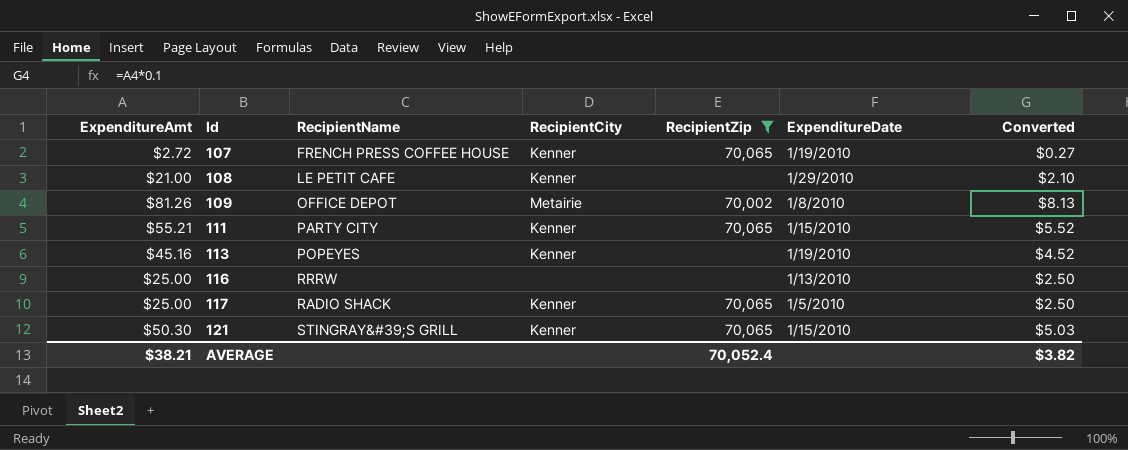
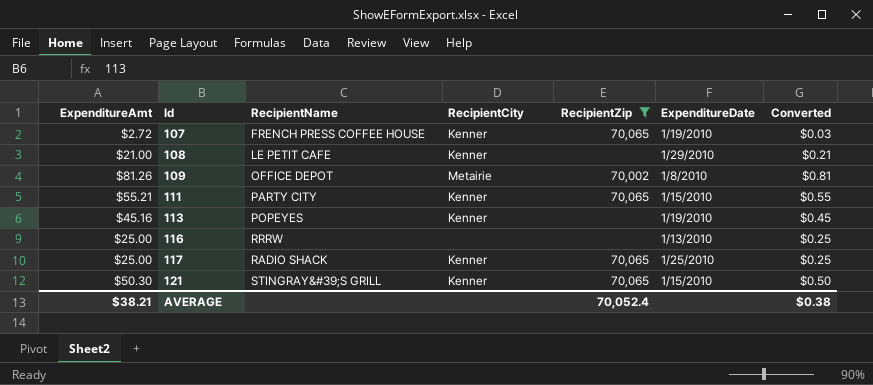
column Converted | formula: [ExpenditureAmt] * 0.1 -> [ExpenditureAmt] * 0.01
117 | ExpenditureDate: 1/5/2010 -> 1/25/2010
AVERAGE | Converted: $3.82 -> $0.38

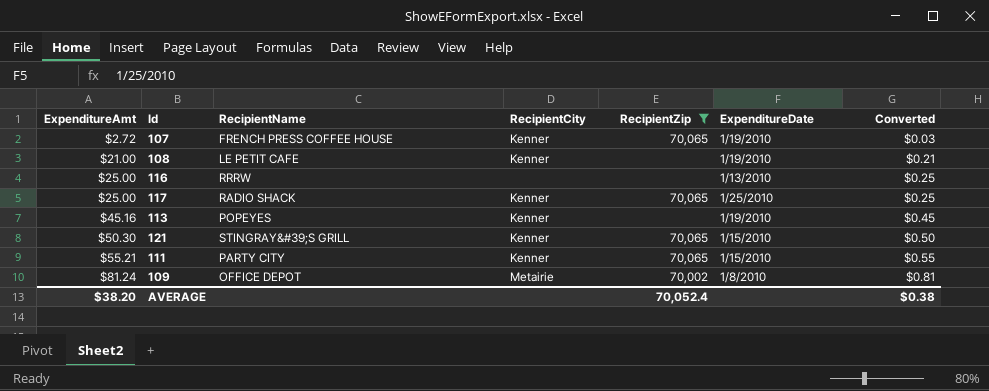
row order: Id ascending -> ExpenditureAmt ascending
108 | ExpenditureDate: 1/29/2010 -> 1/19/2010
109 | ExpenditureAmt: $81.26 -> $81.24
AVERAGE | ExpenditureAmt: $38.21 -> $38.20

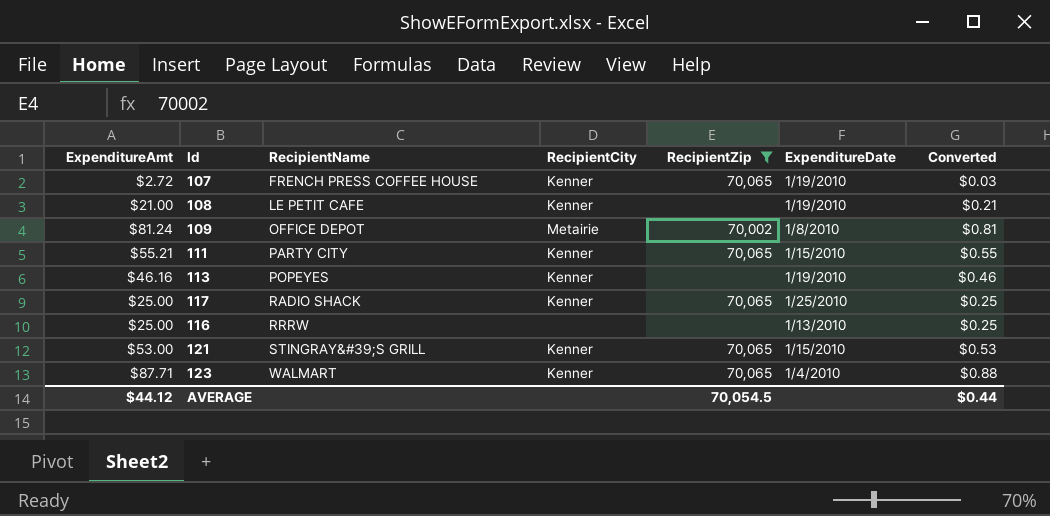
row order: ExpenditureAmt ascending -> RecipientName ascending
113 | ExpenditureAmt: $45.16 -> $46.16
113 | Converted: $0.45 -> $0.46
121 | ExpenditureAmt: $50.30 -> $53.00
121 | Converted: $0.50 -> $0.53
row 123: none -> $87.71 | WALMART | Kenner | 70,065 | 1/4/2010 | $0.88
AVERAGE | ExpenditureAmt: $38.20 -> $44.12
AVERAGE | RecipientZip: 70,052.4 -> 70,054.5
AVERAGE | Converted: $0.38 -> $0.44

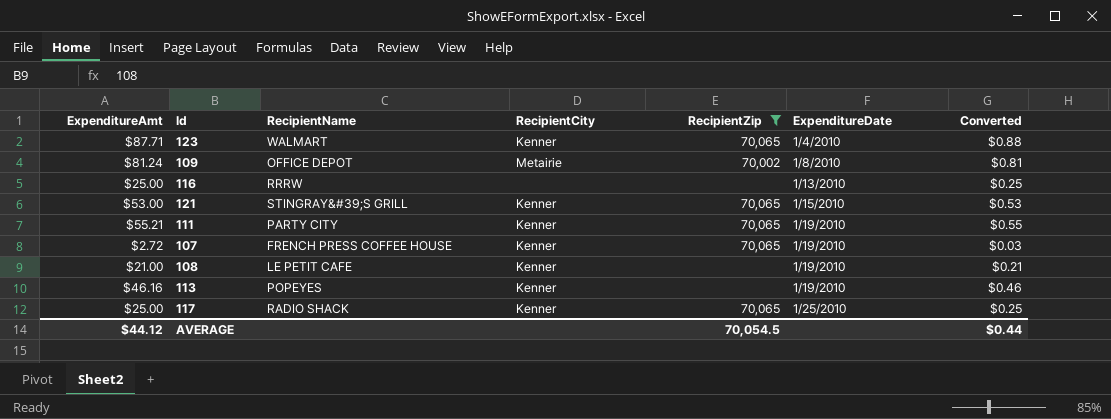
row order: RecipientName ascending -> ExpenditureDate ascending
111 | ExpenditureDate: 1/15/2010 -> 1/19/2010

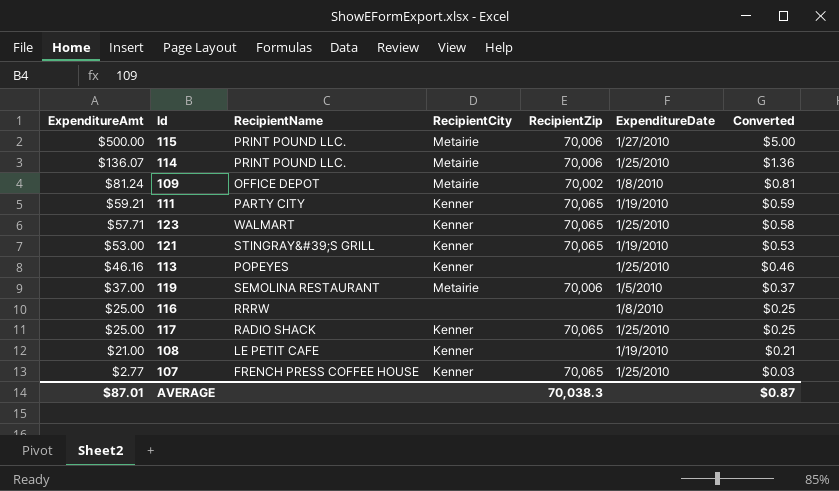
filter: RecipientZip != 70,006 -> none
row order: ExpenditureDate ascending -> ExpenditureAmt descending
111 | ExpenditureAmt: $55.21 -> $59.21
111 | Converted: $0.55 -> $0.59
123 | ExpenditureAmt: $87.71 -> $57.71
123 | ExpenditureDate: 1/4/2010 -> 1/25/2010
123 | Converted: $0.88 -> $0.58
121 | ExpenditureDate: 1/15/2010 -> 1/19/2010
113 | ExpenditureDate: 1/19/2010 -> 1/25/2010
116 | ExpenditureDate: 1/13/2010 -> 1/8/2010
107 | ExpenditureAmt: $2.72 -> $2.77
107 | ExpenditureDate: 1/19/2010 -> 1/25/2010
AVERAGE | ExpenditureAmt: $44.12 -> $87.01
AVERAGE | RecipientZip: 70,054.5 -> 70,038.3
AVERAGE | Converted: $0.44 -> $0.87

